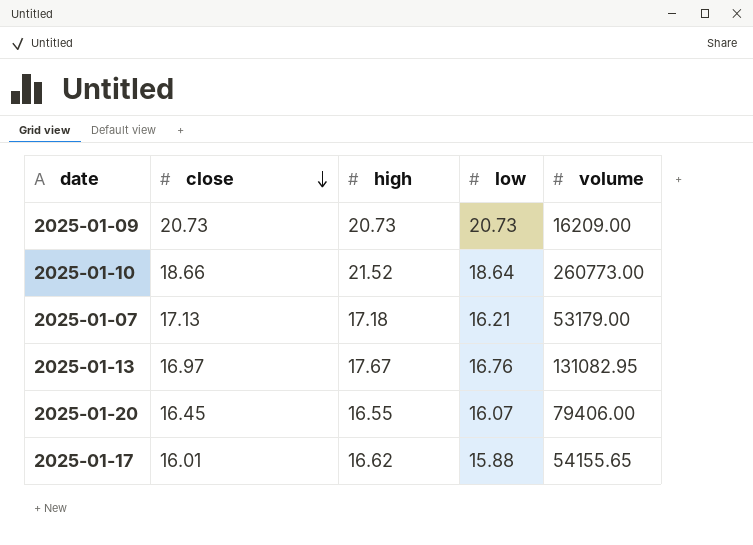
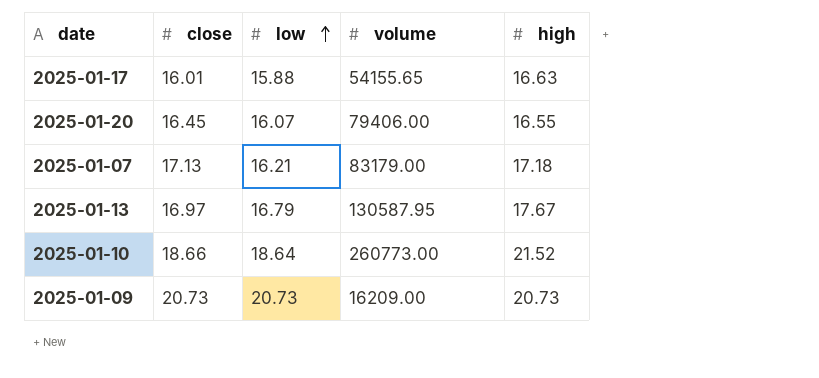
row order: close descending -> low ascending
column high | position: 3 -> 5
2025-01-17 | high: 16.62 -> 16.63
2025-01-07 | volume: 53179.00 -> 83179.00
2025-01-13 | low: 16.76 -> 16.79
2025-01-13 | volume: 131082.95 -> 130587.95

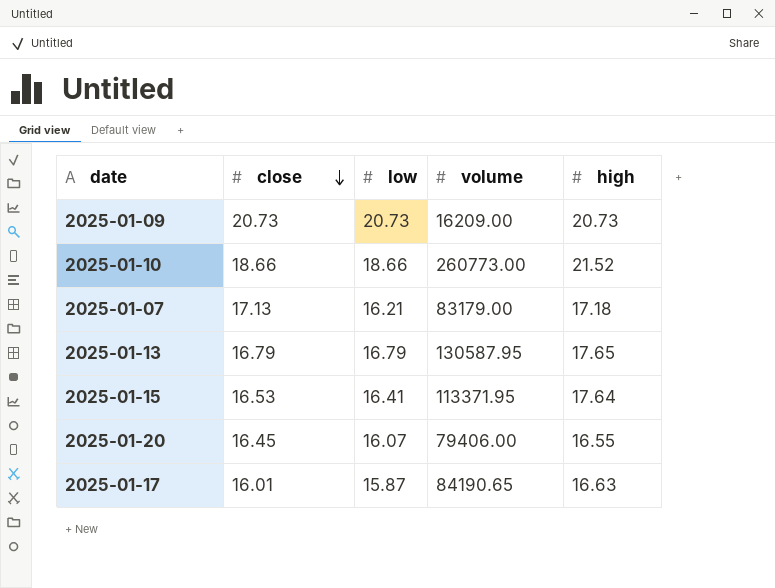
row order: low ascending -> close descending
2025-01-10 | low: 18.64 -> 18.66
2025-01-13 | close: 16.97 -> 16.79
2025-01-13 | high: 17.67 -> 17.65
row 2025-01-15: none -> 16.53 | 16.41 | 113371.95 | 17.64
2025-01-17 | low: 15.88 -> 15.87
2025-01-17 | volume: 54155.65 -> 84190.65

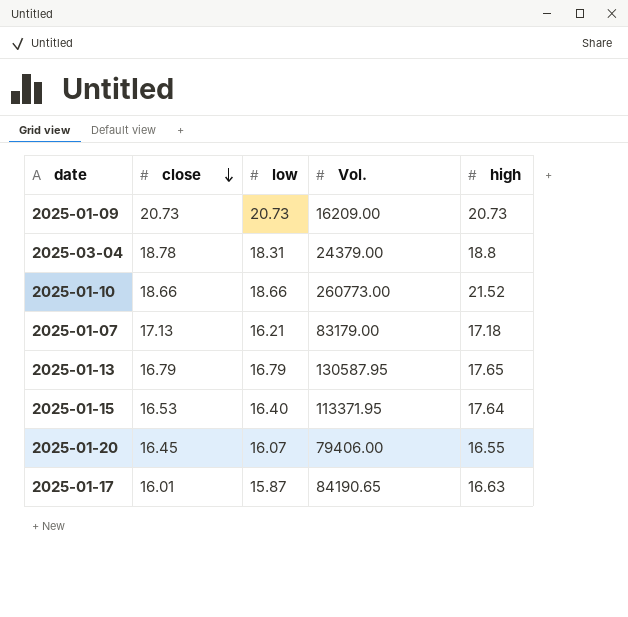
column name: volume -> Vol.
row 2025-03-04: none -> 18.78 | 18.31 | 24379.00 | 18.8
2025-01-15 | low: 16.41 -> 16.40

